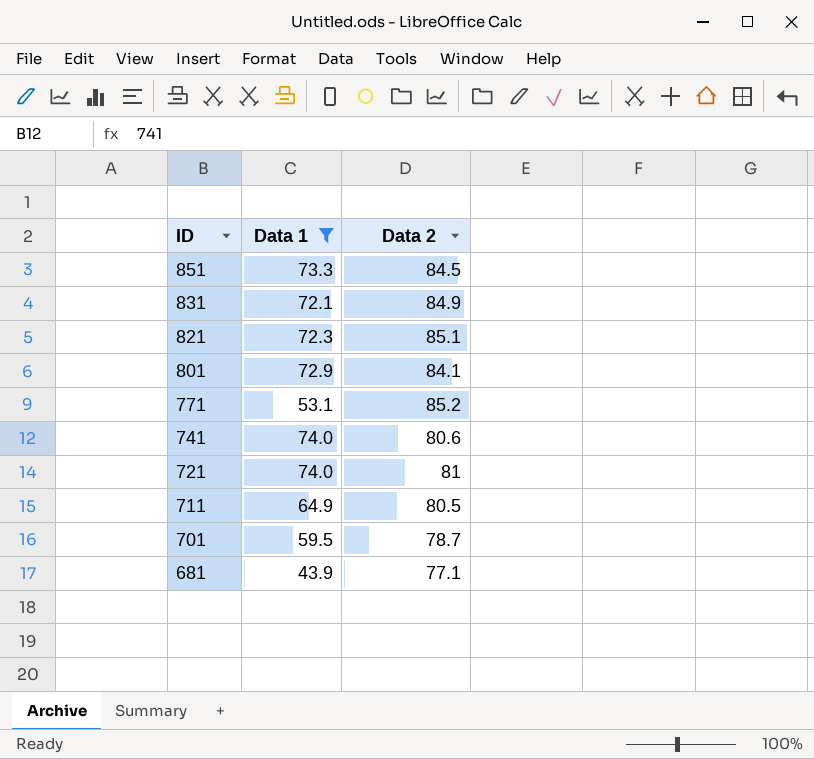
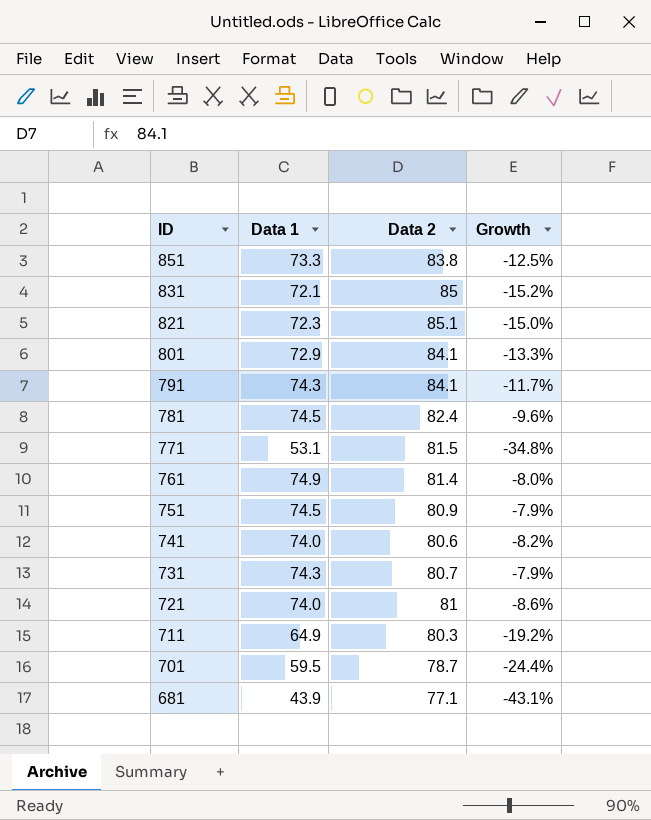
filter: Data 1 <= 74.0 -> none
column Growth | formula: none -> ([Data 1] - [Data 2]) / [Data 2]
851 | Data 2: 84.5 -> 83.8
831 | Data 2: 84.9 -> 85
771 | Data 2: 85.2 -> 81.5
711 | Data 2: 80.5 -> 80.3

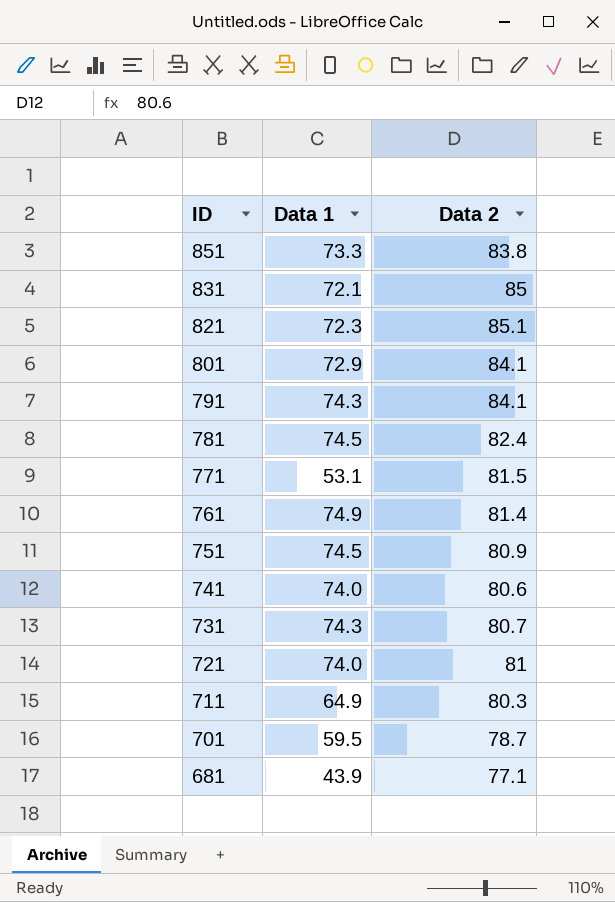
column Growth | formula: ([Data 1] - [Data 2]) / [Data 2] -> none

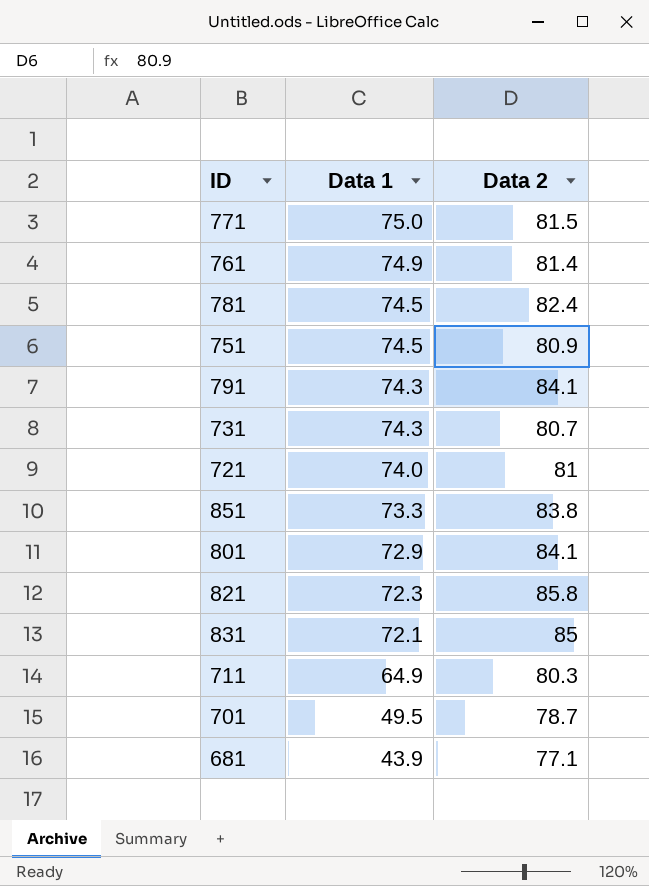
row order: ID descending -> Data 1 descending
row 741: 74.0 | 80.6 -> none
771 | Data 1: 53.1 -> 75.0
821 | Data 2: 85.1 -> 85.8
701 | Data 1: 59.5 -> 49.5

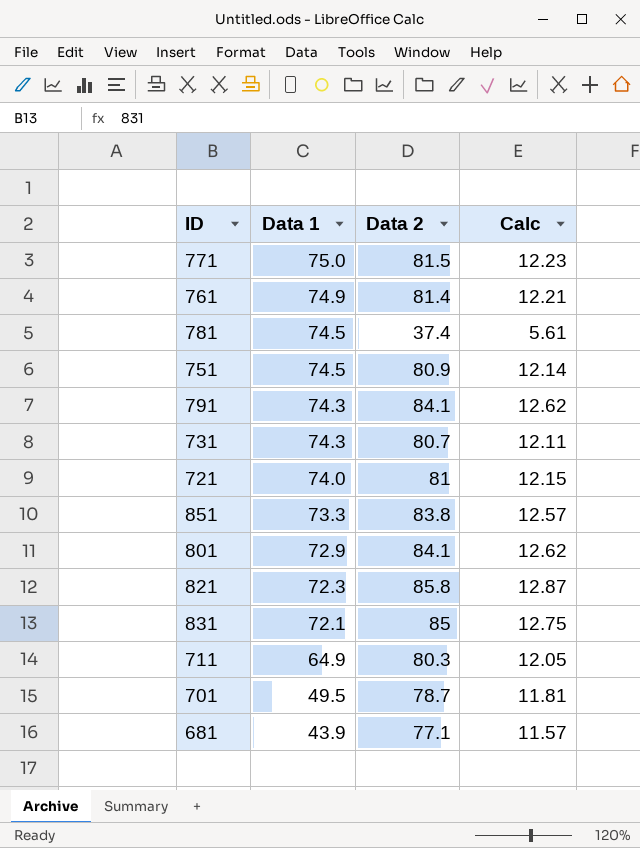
column Calc | formula: none -> [Data 2] * 0.15
781 | Data 2: 82.4 -> 37.4

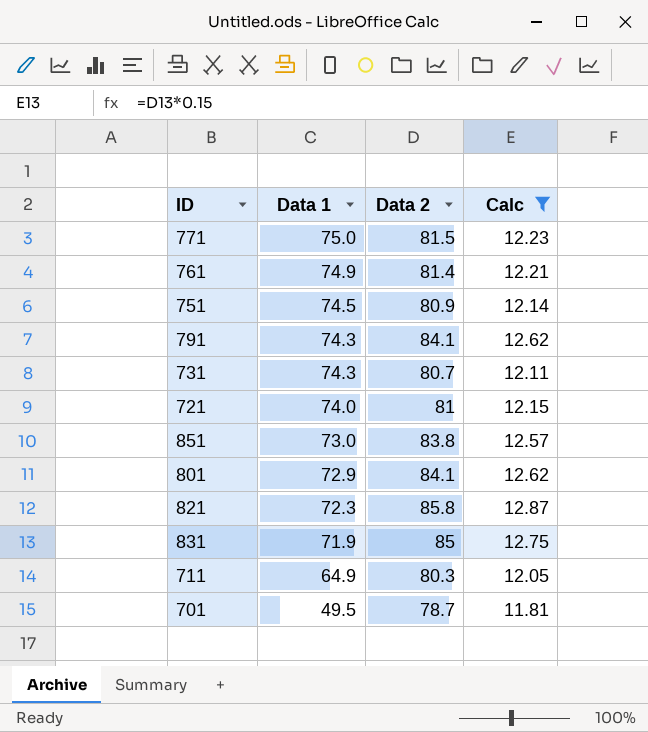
filter: none -> Calc >= 11.81
851 | Data 1: 73.3 -> 73.0
831 | Data 1: 72.1 -> 71.9

